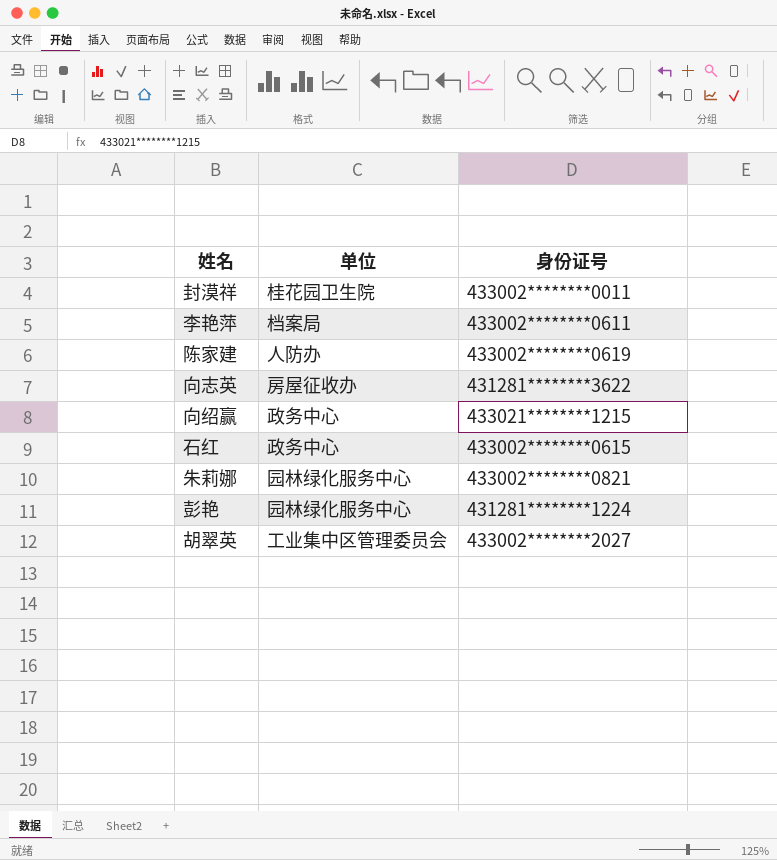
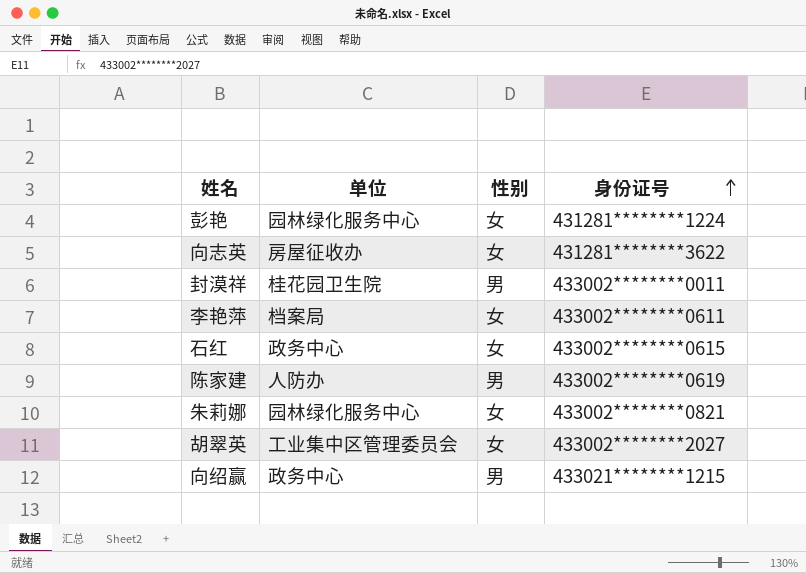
row order: none -> 身份证号 ascending
column 性别 | position: none -> 3

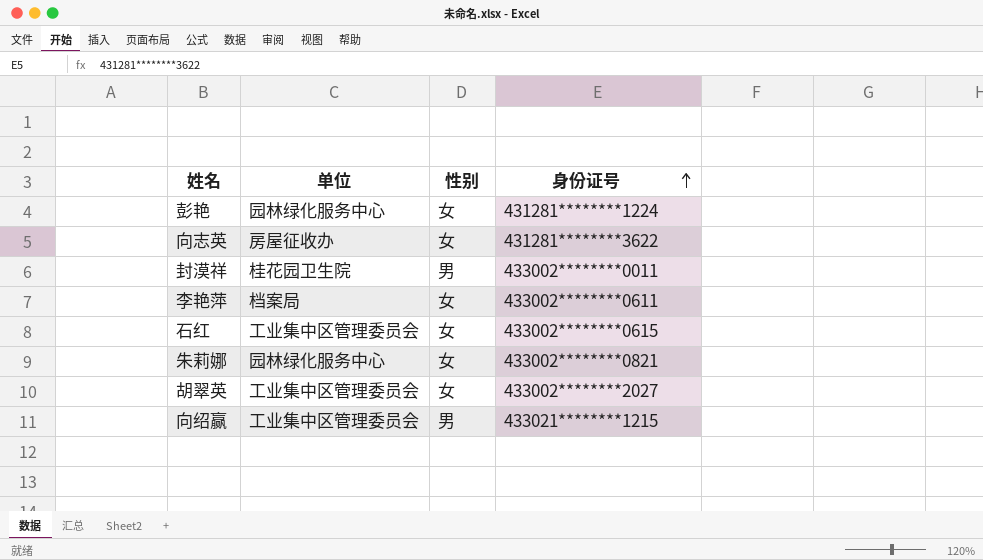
row 陈家建: 人防办 | 男 | 433002********0619 -> none
石红 | 单位: 政务中心 -> 工业集中区管理委员会
向绍赢 | 单位: 政务中心 -> 工业集中区管理委员会

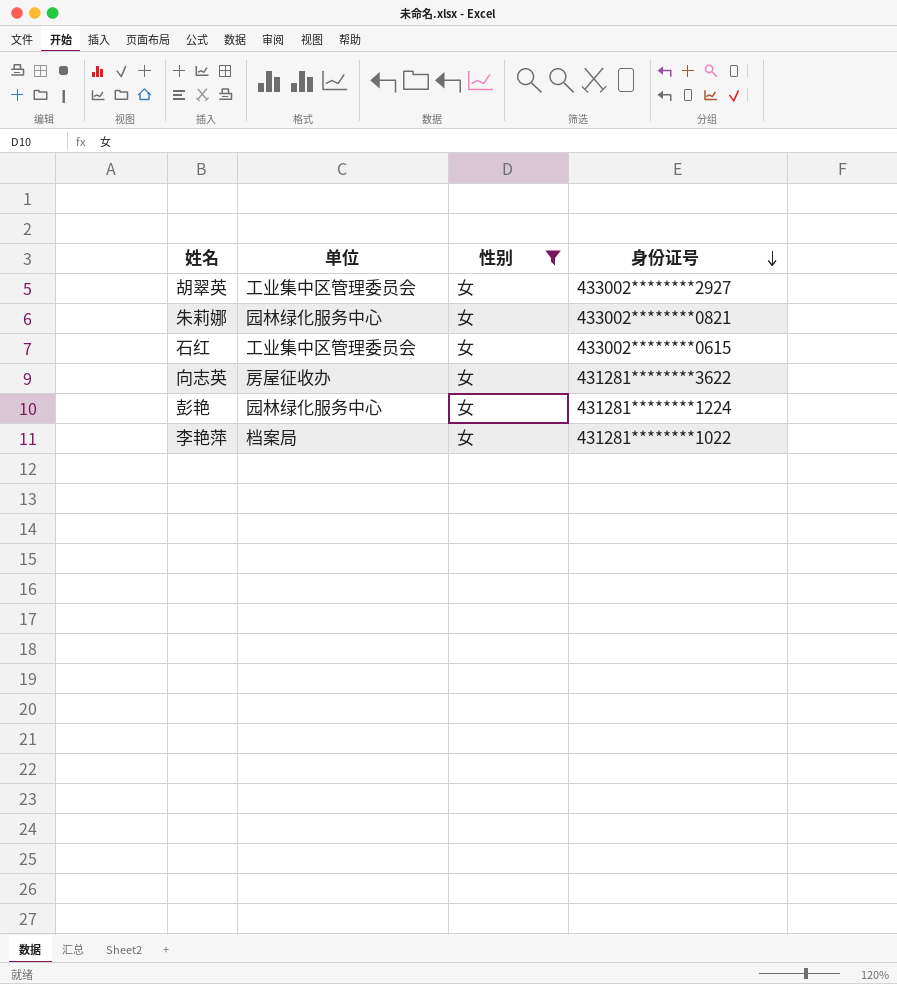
filter: none -> 性别 = 女
row order: 身份证号 ascending -> 身份证号 descending
胡翠英 | 身份证号: 433002********2027 -> 433002********2927
李艳萍 | 身份证号: 433002********0611 -> 431281********1022

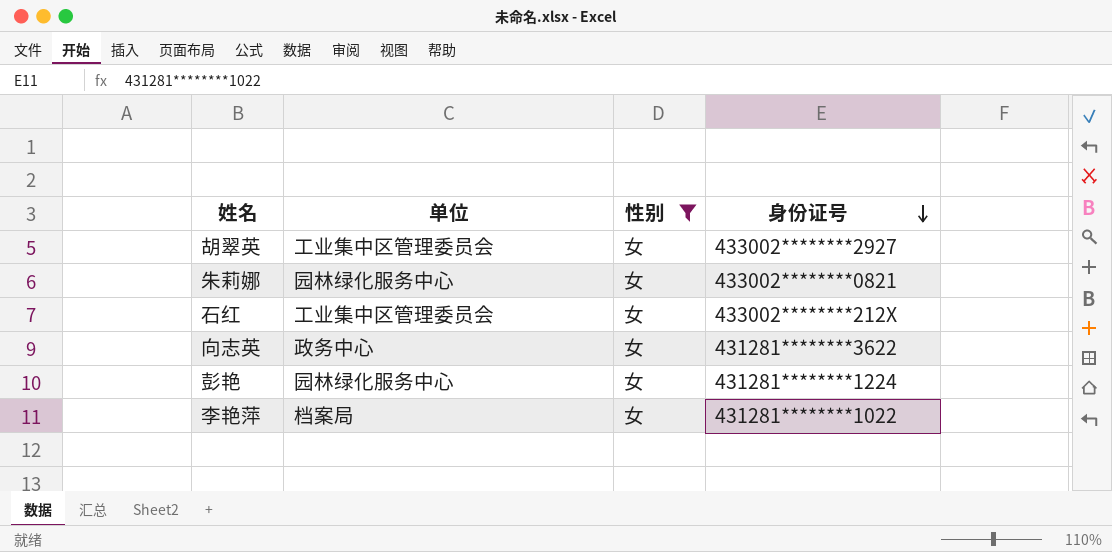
石红 | 身份证号: 433002********0615 -> 433002********212X
向志英 | 单位: 房屋征收办 -> 政务中心

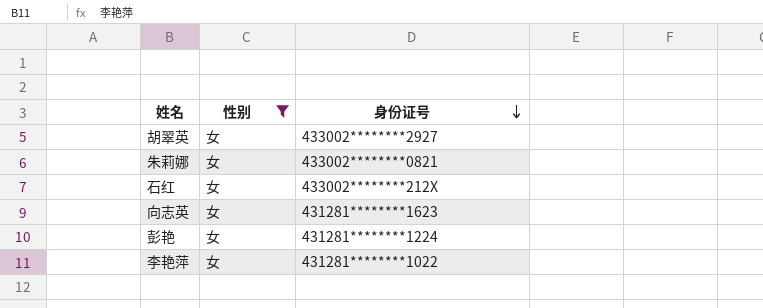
column 单位 | position: 2 -> none
向志英 | 身份证号: 431281********3622 -> 431281********1623

